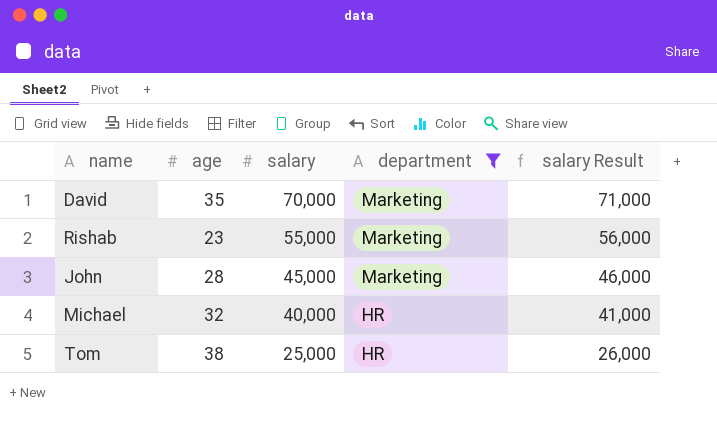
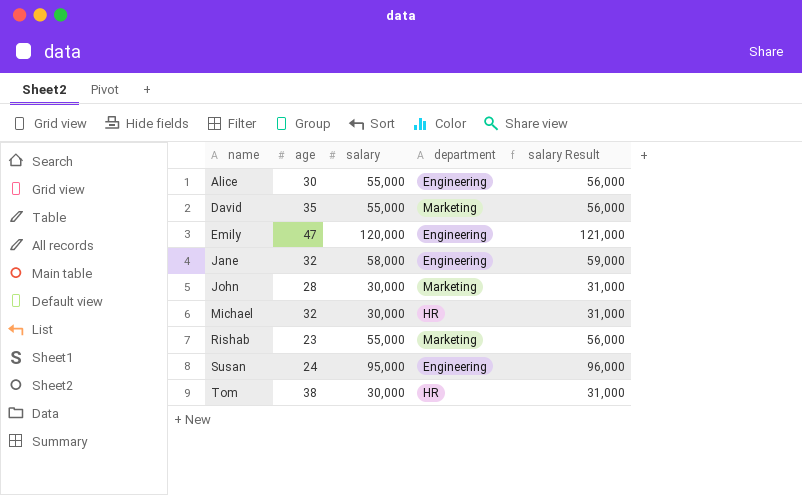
filter: department != Engineering -> none
row order: salary descending -> name ascending
David | salary: 70,000 -> 55,000
David | salary Result: 71,000 -> 56,000
John | salary: 45,000 -> 30,000
John | salary Result: 46,000 -> 31,000
Michael | salary: 40,000 -> 30,000
Michael | salary Result: 41,000 -> 31,000
Tom | salary: 25,000 -> 30,000
Tom | salary Result: 26,000 -> 31,000

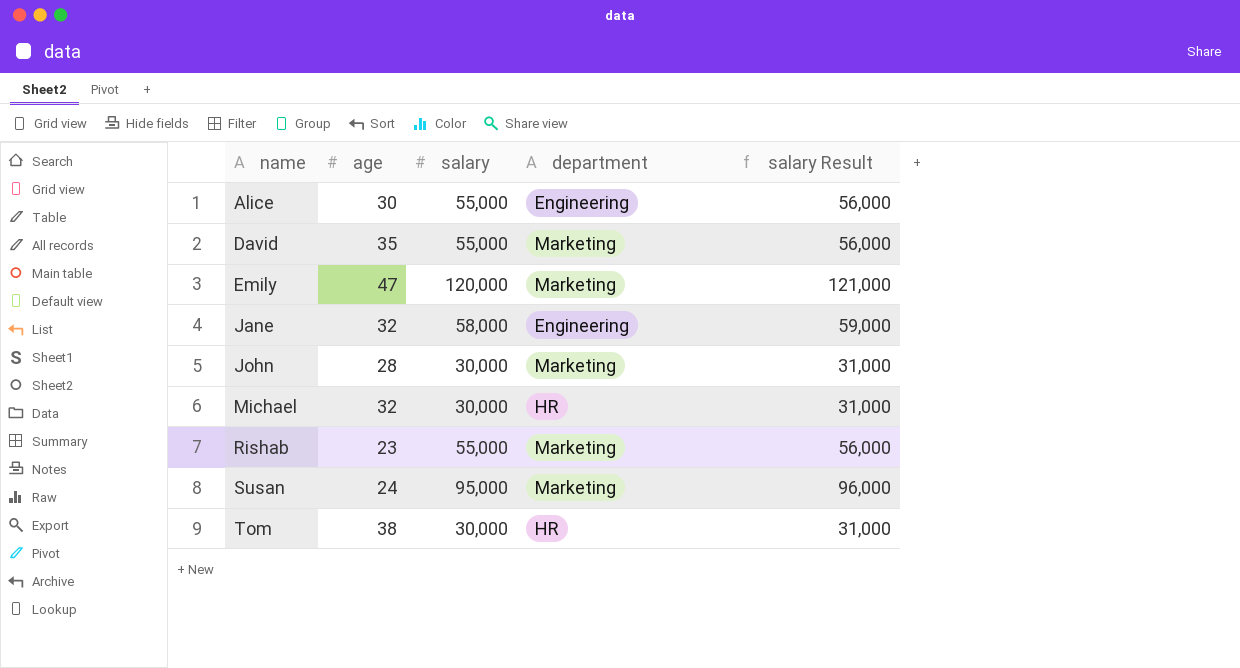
Emily | department: Engineering -> Marketing
Susan | department: Engineering -> Marketing

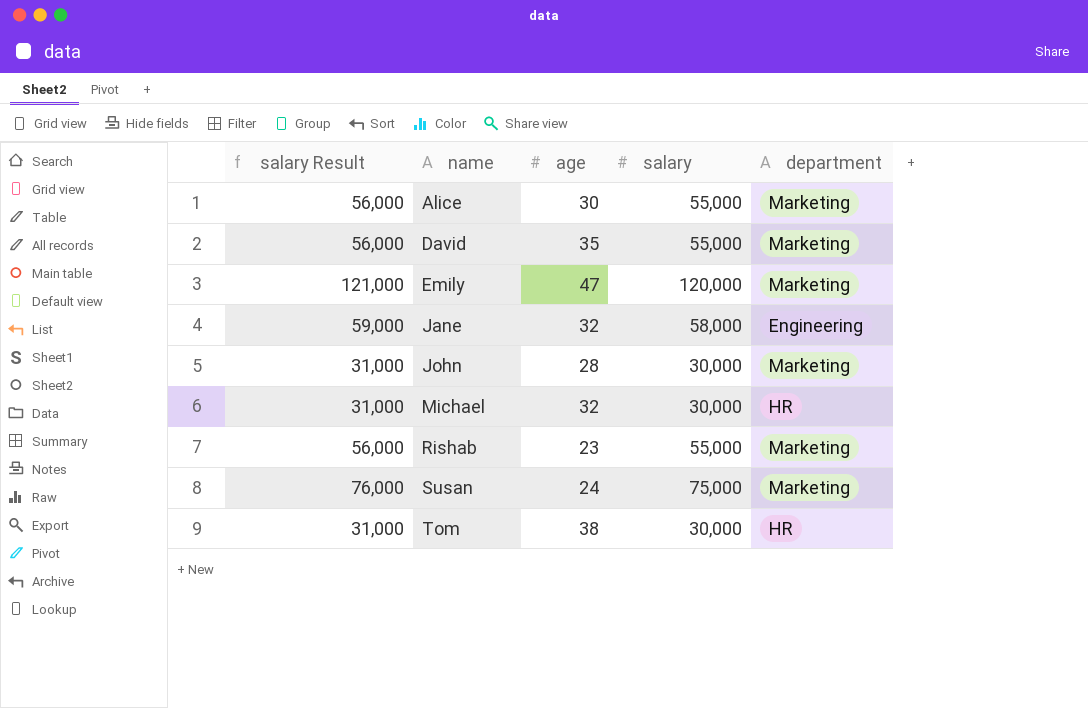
column salary Result | position: 5 -> 1
Alice | department: Engineering -> Marketing
Susan | salary Result: 96,000 -> 76,000
Susan | salary: 95,000 -> 75,000

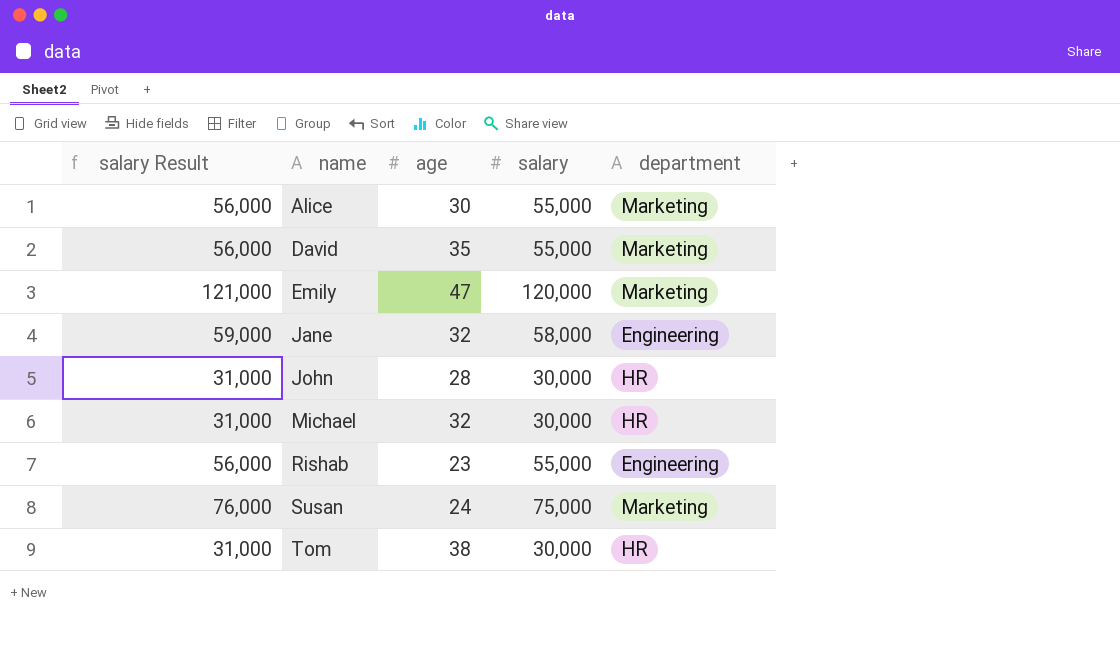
John | department: Marketing -> HR
Rishab | department: Marketing -> Engineering

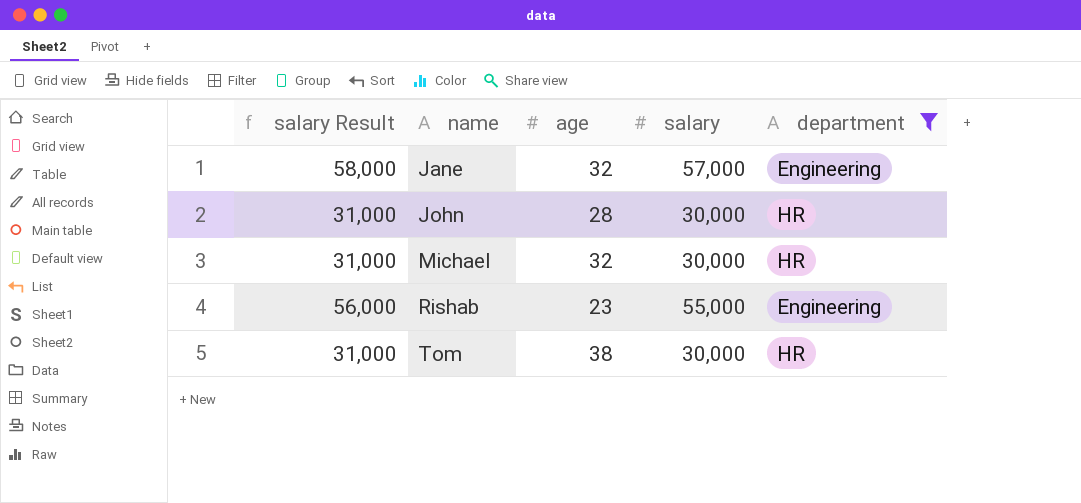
filter: none -> department != Marketing
Jane | salary Result: 59,000 -> 58,000
Jane | salary: 58,000 -> 57,000

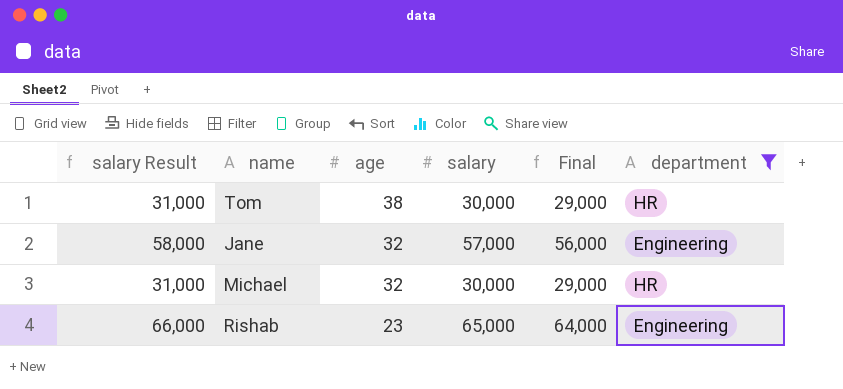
row order: name ascending -> age descending
column Final | formula: none -> [salary] - 1000
row John: 31,000 | 28 | 30,000 | HR -> none
Rishab | salary Result: 56,000 -> 66,000
Rishab | salary: 55,000 -> 65,000

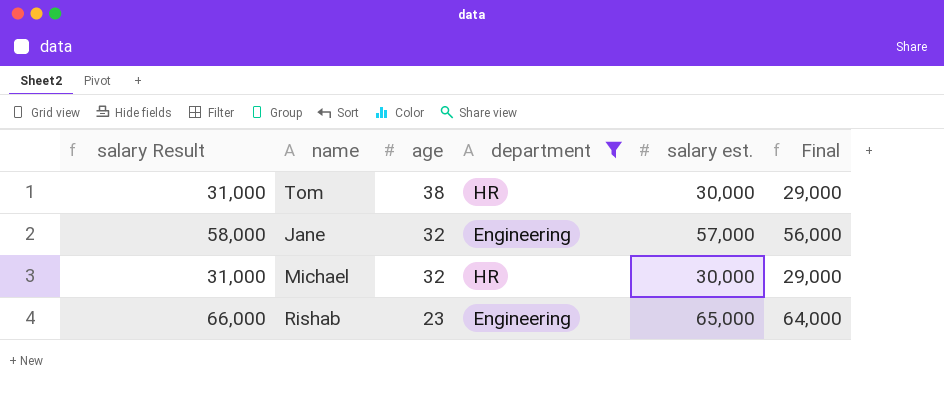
column department | position: 6 -> 4
column name: salary -> salary est.

